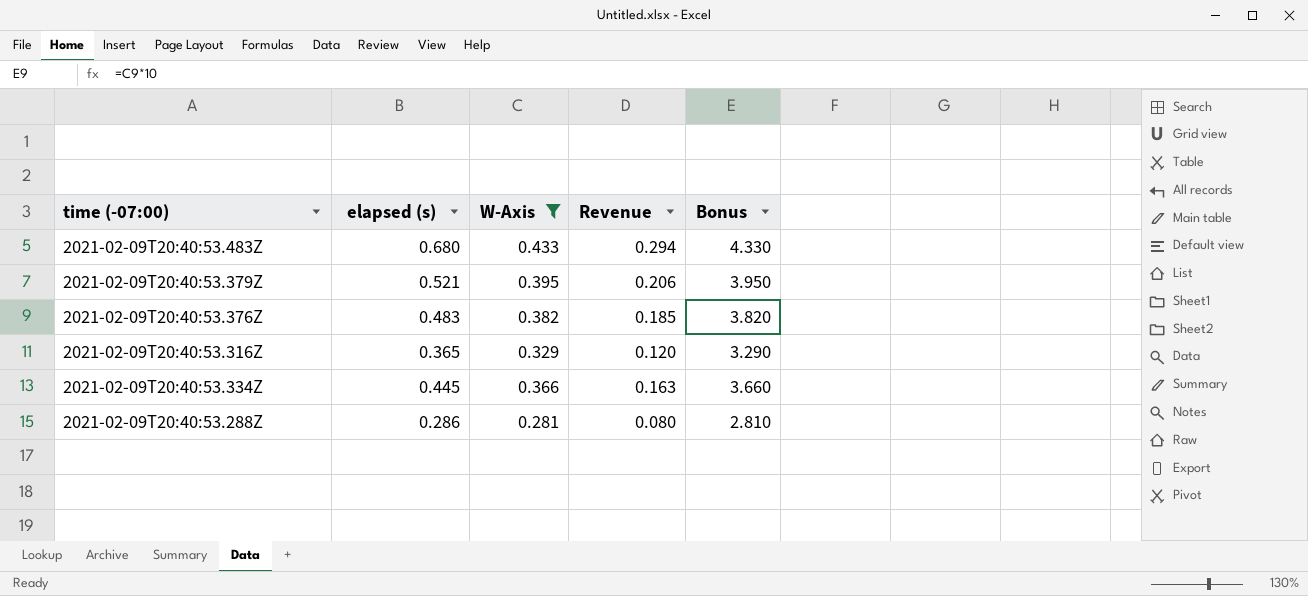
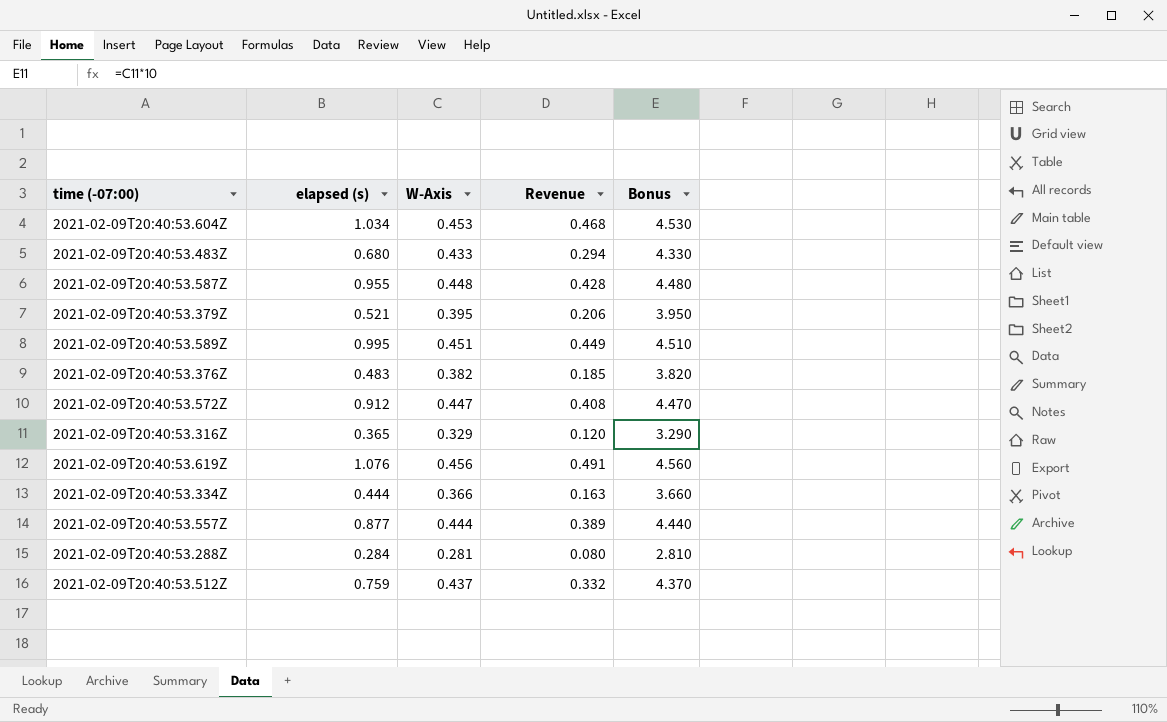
filter: W-Axis <= 0.433 -> none
2021-02-09T20:40:53.334Z | elapsed (s): 0.445 -> 0.444
2021-02-09T20:40:53.288Z | elapsed (s): 0.286 -> 0.284

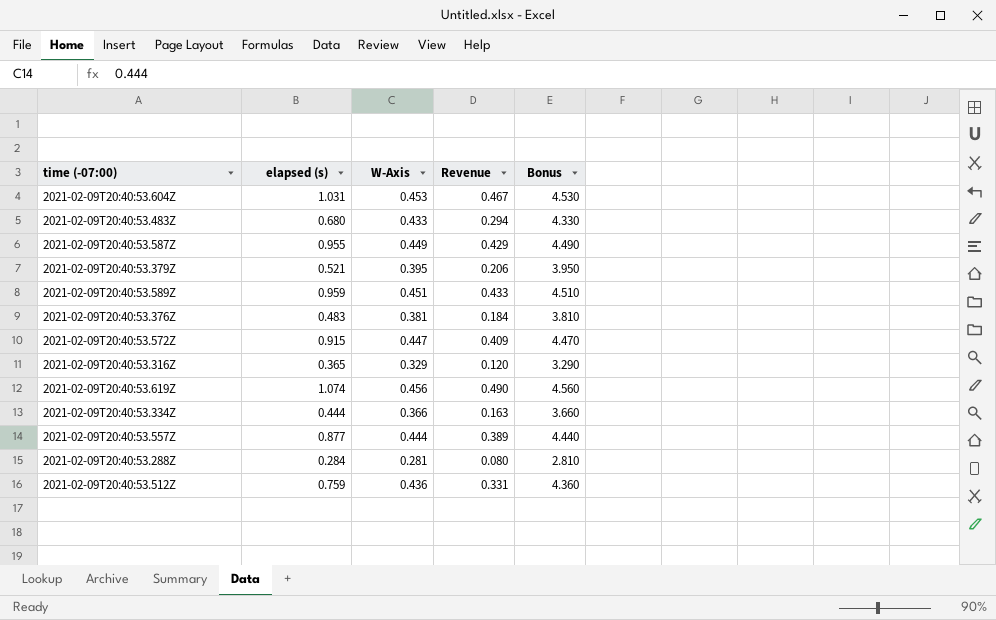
2021-02-09T20:40:53.604Z | elapsed (s): 1.034 -> 1.031
2021-02-09T20:40:53.604Z | Revenue: 0.468 -> 0.467
2021-02-09T20:40:53.587Z | W-Axis: 0.448 -> 0.449
2021-02-09T20:40:53.587Z | Revenue: 0.428 -> 0.429
2021-02-09T20:40:53.587Z | Bonus: 4.480 -> 4.490
2021-02-09T20:40:53.589Z | elapsed (s): 0.995 -> 0.959
2021-02-09T20:40:53.589Z | Revenue: 0.449 -> 0.433
2021-02-09T20:40:53.376Z | W-Axis: 0.382 -> 0.381
2021-02-09T20:40:53.376Z | Revenue: 0.185 -> 0.184
2021-02-09T20:40:53.376Z | Bonus: 3.820 -> 3.810
2021-02-09T20:40:53.572Z | elapsed (s): 0.912 -> 0.915
2021-02-09T20:40:53.572Z | Revenue: 0.408 -> 0.409
2021-02-09T20:40:53.619Z | elapsed (s): 1.076 -> 1.074
2021-02-09T20:40:53.619Z | Revenue: 0.491 -> 0.490
2021-02-09T20:40:53.512Z | W-Axis: 0.437 -> 0.436
2021-02-09T20:40:53.512Z | Revenue: 0.332 -> 0.331
2021-02-09T20:40:53.512Z | Bonus: 4.370 -> 4.360

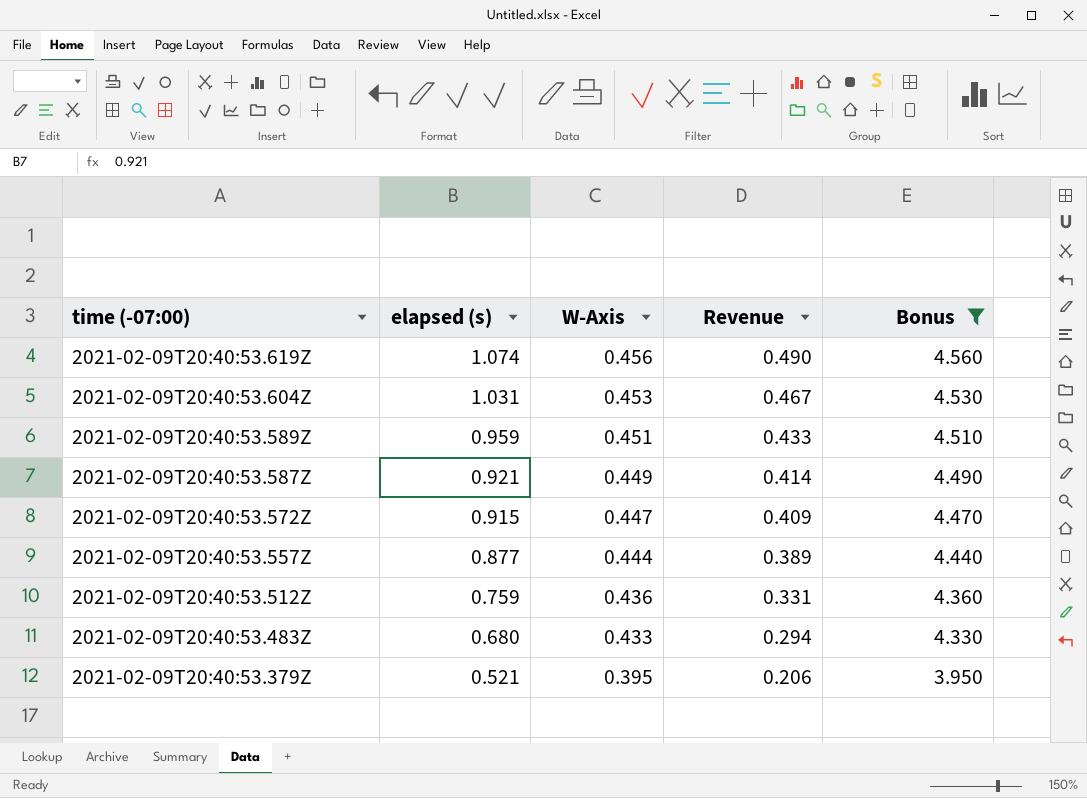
filter: none -> Bonus >= 3.950
row order: none -> time (-07:00) descending
2021-02-09T20:40:53.587Z | elapsed (s): 0.955 -> 0.921
2021-02-09T20:40:53.587Z | Revenue: 0.429 -> 0.414

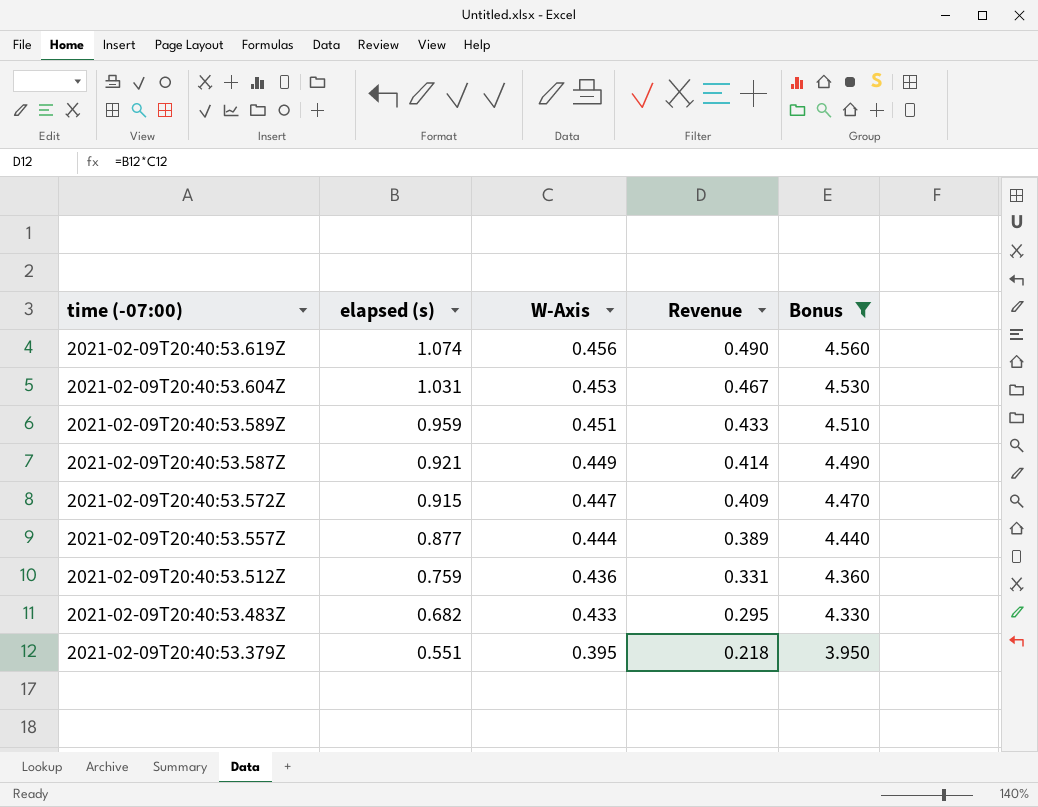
2021-02-09T20:40:53.483Z | elapsed (s): 0.680 -> 0.682
2021-02-09T20:40:53.483Z | Revenue: 0.294 -> 0.295
2021-02-09T20:40:53.379Z | elapsed (s): 0.521 -> 0.551
2021-02-09T20:40:53.379Z | Revenue: 0.206 -> 0.218

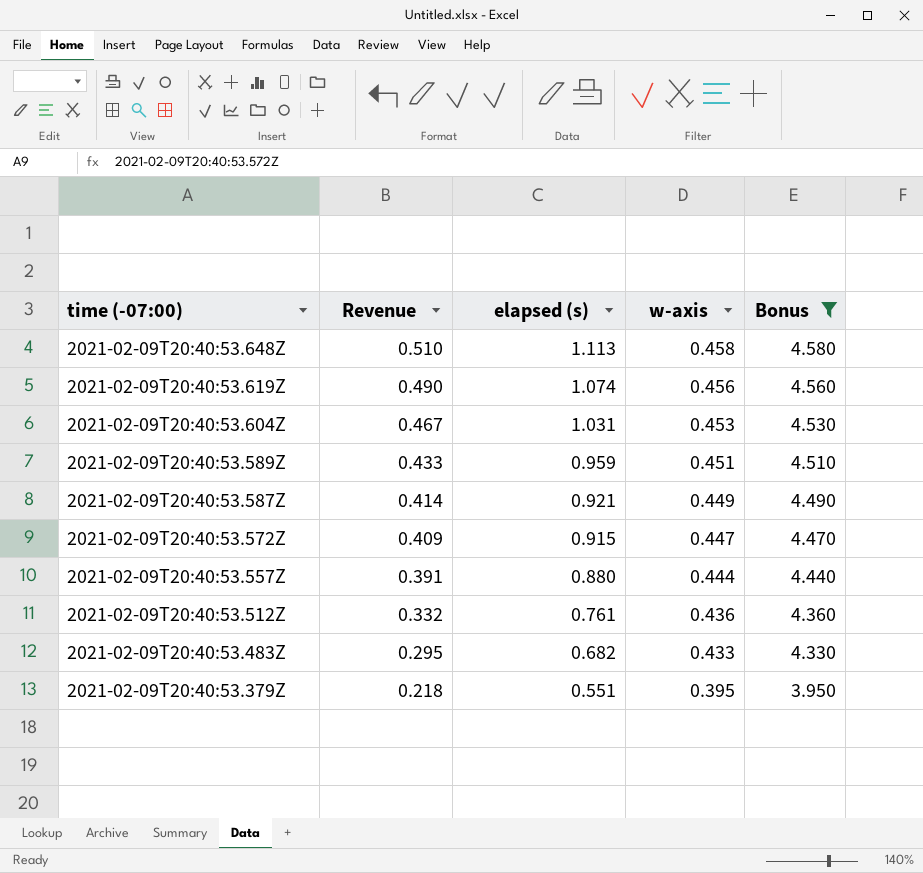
column Revenue | position: 4 -> 2
column name: W-Axis -> w-axis
row 2021-02-09T20:40:53.648Z: none -> 0.510 | 1.113 | 0.458 | 4.580
2021-02-09T20:40:53.557Z | Revenue: 0.389 -> 0.391
2021-02-09T20:40:53.557Z | elapsed (s): 0.877 -> 0.880
2021-02-09T20:40:53.512Z | Revenue: 0.331 -> 0.332
2021-02-09T20:40:53.512Z | elapsed (s): 0.759 -> 0.761

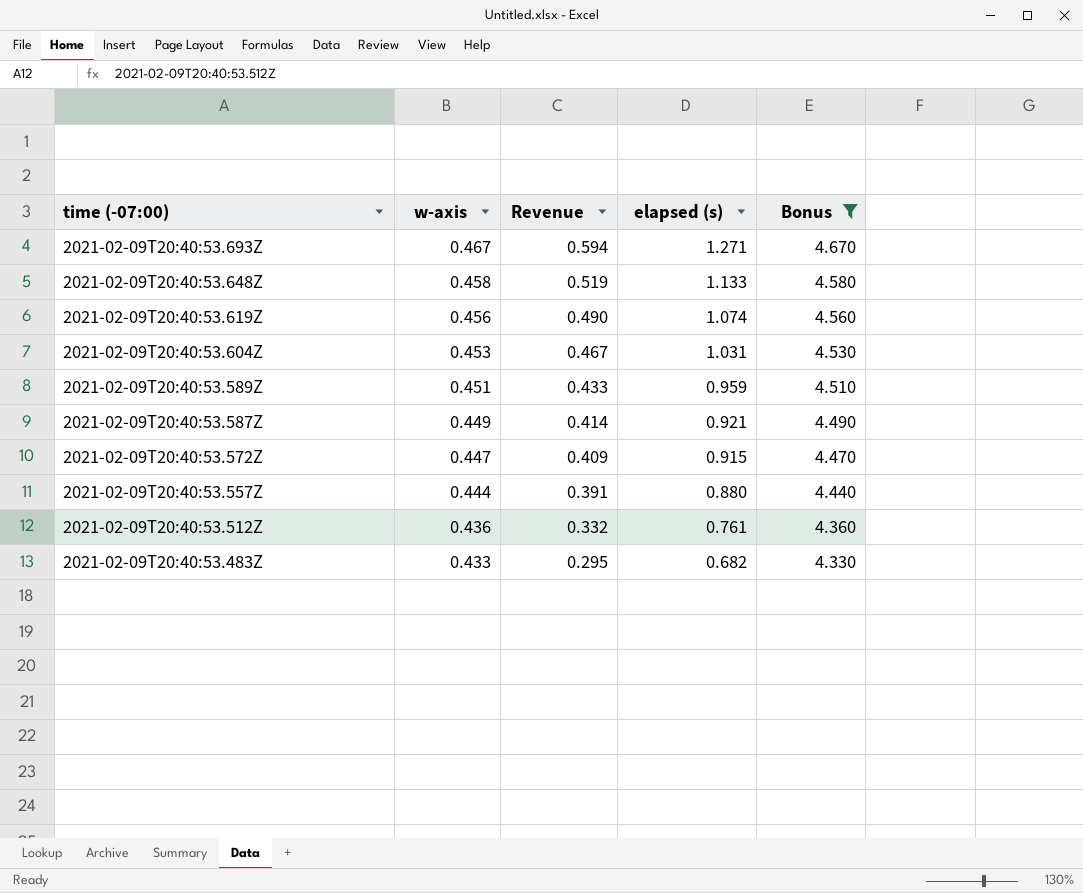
column w-axis | position: 4 -> 2
row 2021-02-09T20:40:53.379Z: 0.218 | 0.551 | 0.395 | 3.950 -> none
row 2021-02-09T20:40:53.693Z: none -> 0.467 | 0.594 | 1.271 | 4.670
2021-02-09T20:40:53.648Z | Revenue: 0.510 -> 0.519
2021-02-09T20:40:53.648Z | elapsed (s): 1.113 -> 1.133

